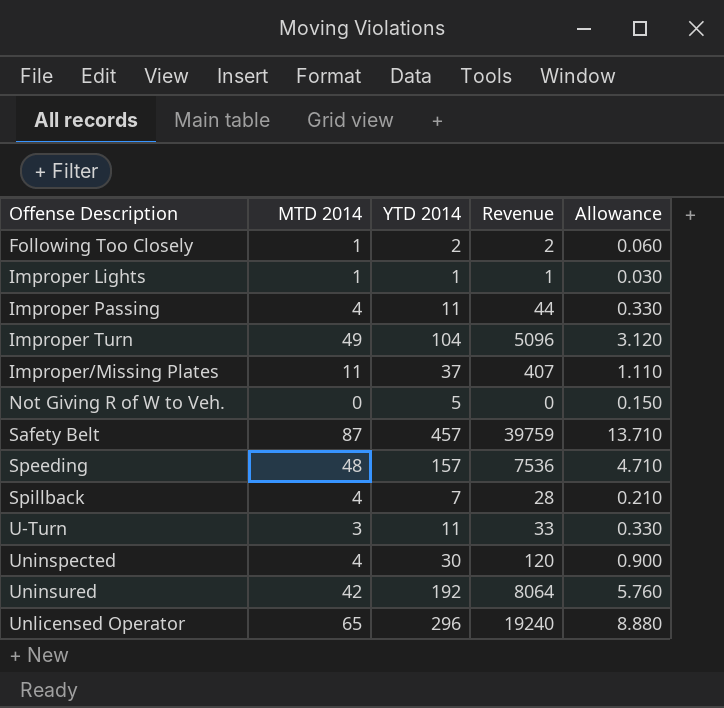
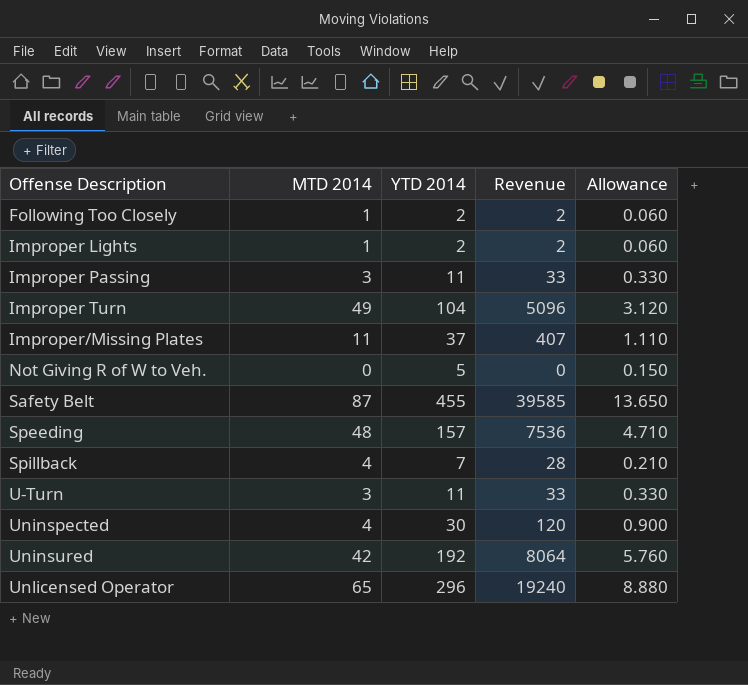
Improper Lights | YTD 2014: 1 -> 2
Improper Lights | Revenue: 1 -> 2
Improper Lights | Allowance: 0.030 -> 0.060
Improper Passing | MTD 2014: 4 -> 3
Improper Passing | Revenue: 44 -> 33
Safety Belt | YTD 2014: 457 -> 455
Safety Belt | Revenue: 39759 -> 39585
Safety Belt | Allowance: 13.710 -> 13.650

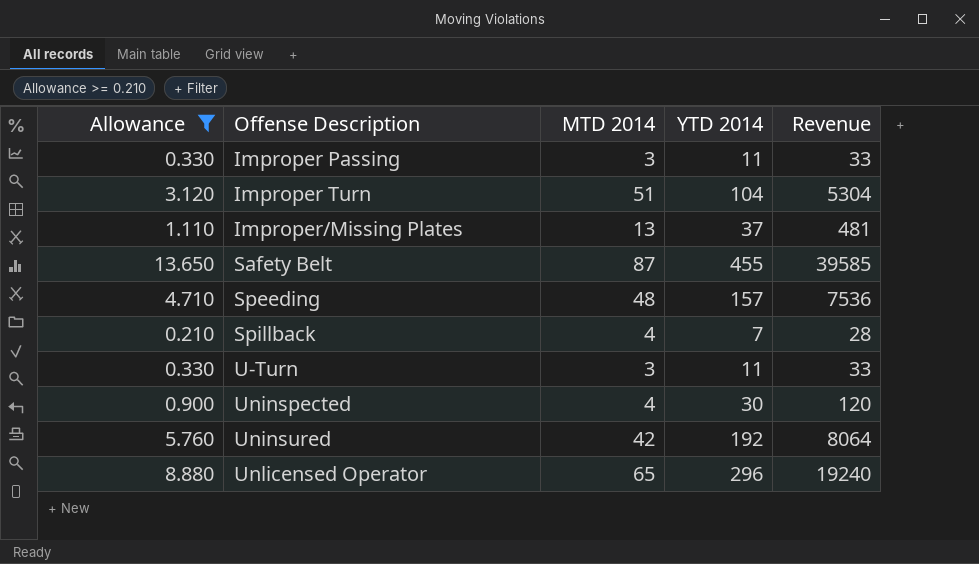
filter: none -> Allowance >= 0.210
column Allowance | position: 5 -> 1
Improper Turn | MTD 2014: 49 -> 51
Improper Turn | Revenue: 5096 -> 5304
Improper/Missing Plates | MTD 2014: 11 -> 13
Improper/Missing Plates | Revenue: 407 -> 481

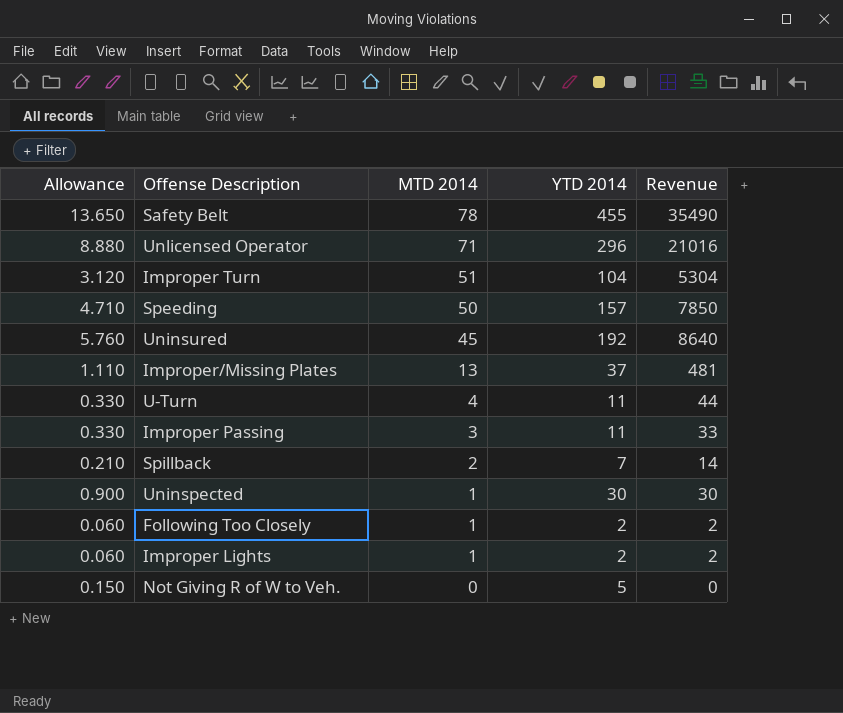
filter: Allowance >= 0.210 -> none
row order: Offense Description ascending -> MTD 2014 descending
Safety Belt | MTD 2014: 87 -> 78
Safety Belt | Revenue: 39585 -> 35490
Unlicensed Operator | MTD 2014: 65 -> 71
Unlicensed Operator | Revenue: 19240 -> 21016
Speeding | MTD 2014: 48 -> 50
Speeding | Revenue: 7536 -> 7850
Uninsured | MTD 2014: 42 -> 45
Uninsured | Revenue: 8064 -> 8640
U-Turn | MTD 2014: 3 -> 4
U-Turn | Revenue: 33 -> 44
Spillback | MTD 2014: 4 -> 2
Spillback | Revenue: 28 -> 14
Uninspected | MTD 2014: 4 -> 1
Uninspected | Revenue: 120 -> 30

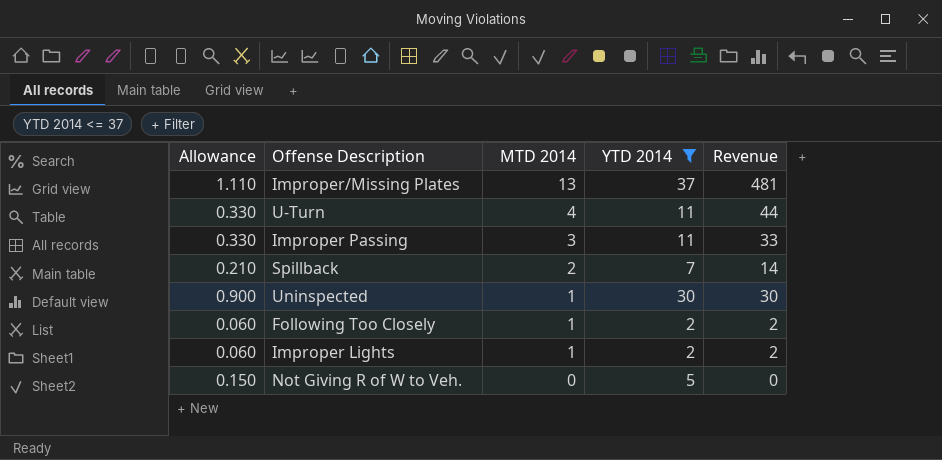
filter: none -> YTD 2014 <= 37

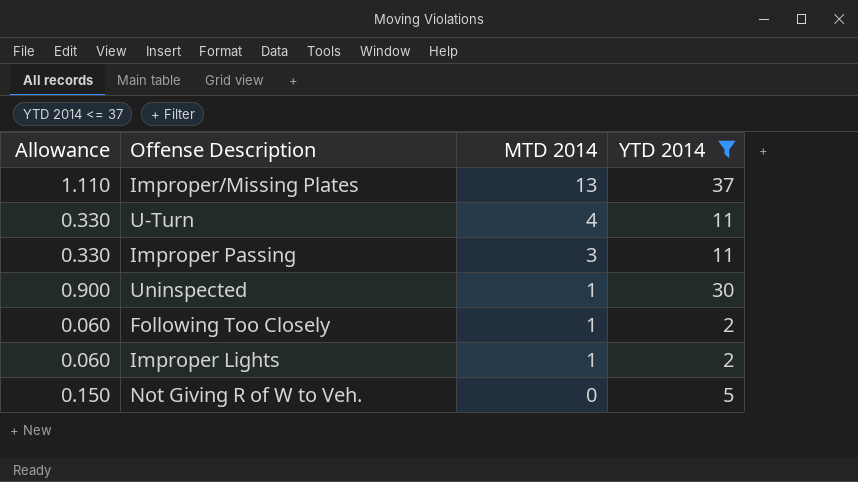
column Revenue | formula: [MTD 2014] * [YTD 2014] -> none
row Spillback: 0.210 | 2 | 7 | 14 -> none

